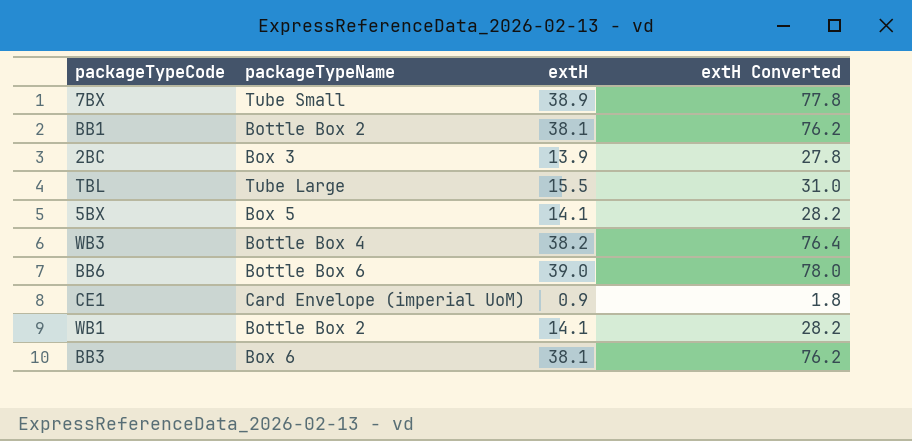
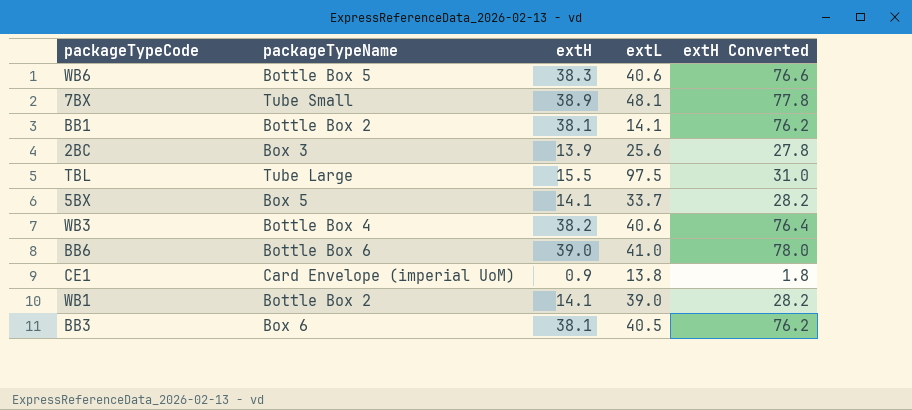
column extL | position: none -> 4
row WB6: none -> Bottle Box 5 | 38.3 | 40.6 | 76.6

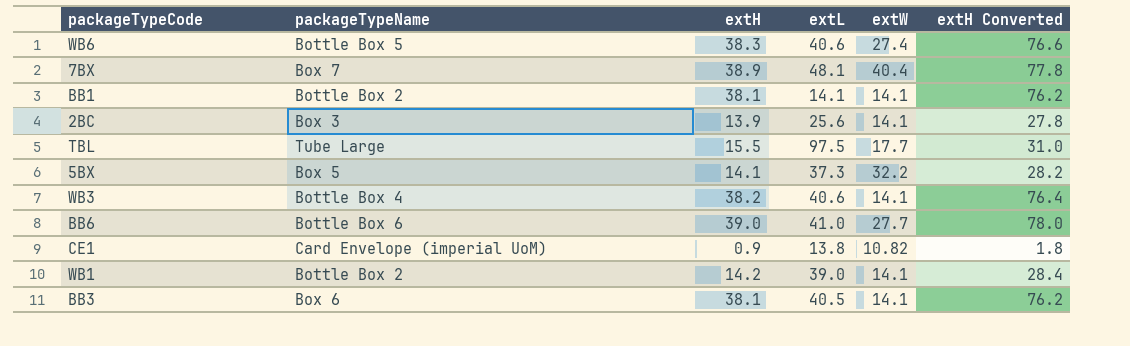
column extW | position: none -> 5
7BX | packageTypeName: Tube Small -> Box 7
5BX | extL: 33.7 -> 37.3
WB1 | extH: 14.1 -> 14.2
WB1 | extH Converted: 28.2 -> 28.4

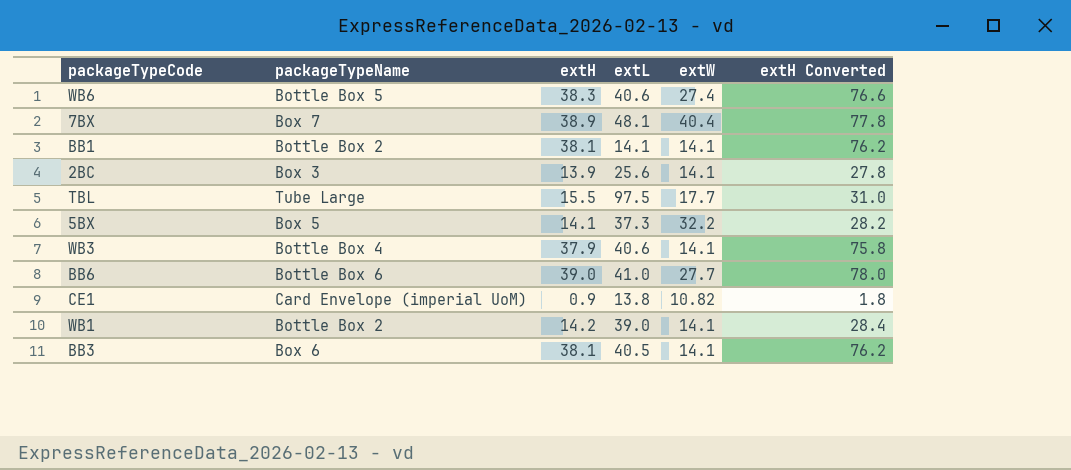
WB3 | extH: 38.2 -> 37.9
WB3 | extH Converted: 76.4 -> 75.8

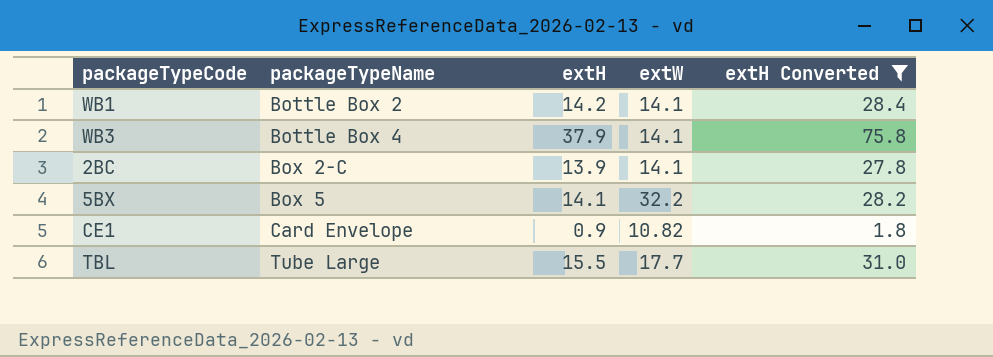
filter: none -> extH Converted <= 75.8
row order: none -> packageTypeName ascending
column extL | position: 4 -> none
2BC | packageTypeName: Box 3 -> Box 2-C
CE1 | packageTypeName: Card Envelope (imperial UoM) -> Card Envelope

